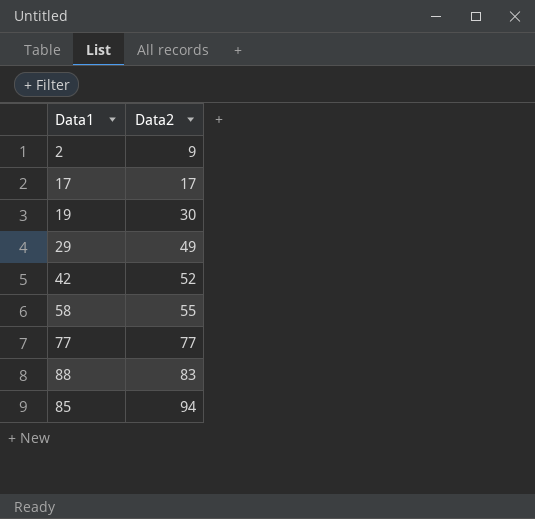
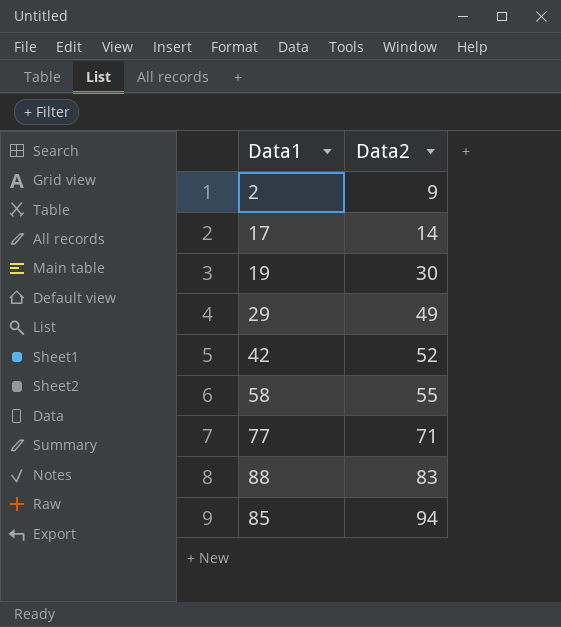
17 | Data2: 17 -> 14
77 | Data2: 77 -> 71

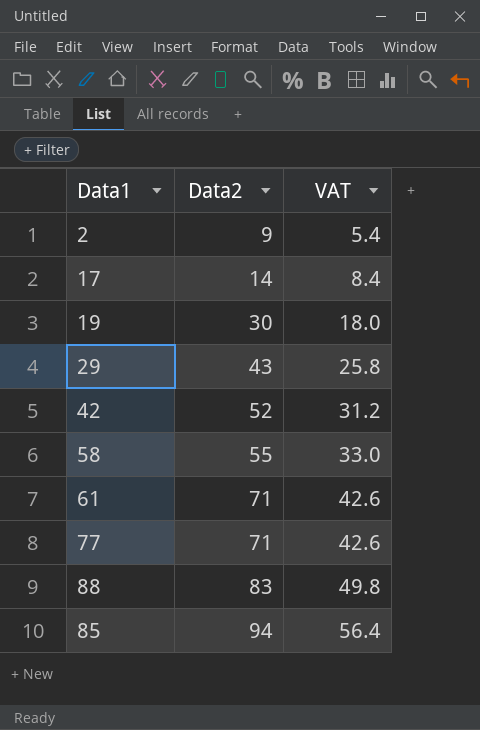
column VAT | formula: none -> [Data2] * 0.6
29 | Data2: 49 -> 43
row 61: none -> 71 | 42.6

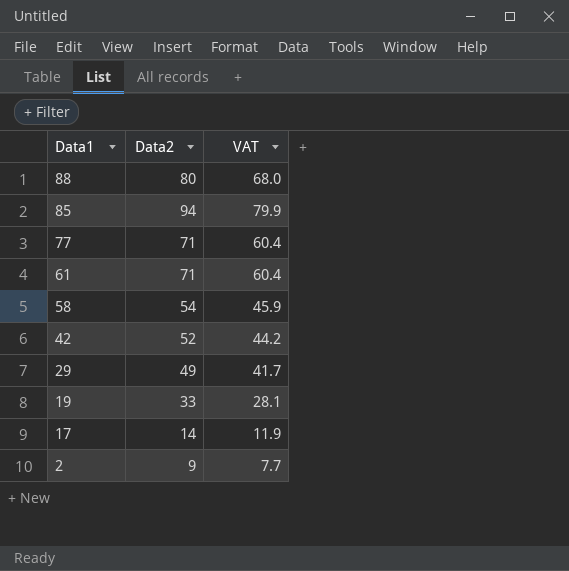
row order: Data2 ascending -> Data1 descending
column VAT | formula: [Data2] * 0.6 -> [Data2] * 0.85
88 | Data2: 83 -> 80
58 | Data2: 55 -> 54
29 | Data2: 43 -> 49
19 | Data2: 30 -> 33

